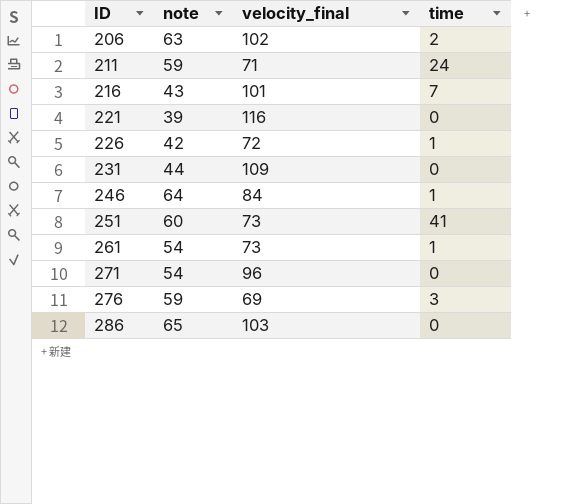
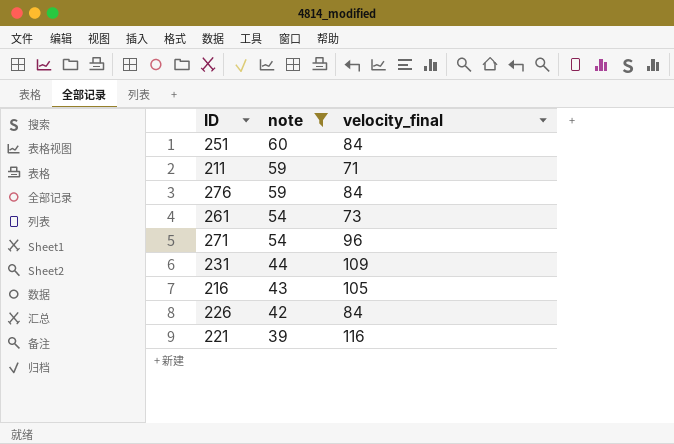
filter: none -> note <= 60
row order: ID ascending -> note descending
column time | position: 4 -> none
251 | velocity_final: 73 -> 84
276 | velocity_final: 69 -> 84
216 | velocity_final: 101 -> 105
226 | velocity_final: 72 -> 84

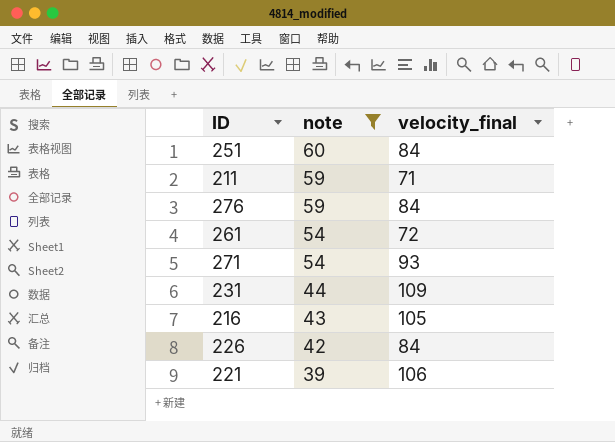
261 | velocity_final: 73 -> 72
271 | velocity_final: 96 -> 93
221 | velocity_final: 116 -> 106

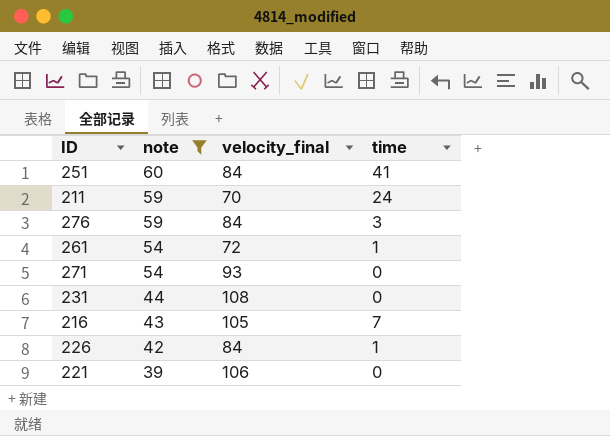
column time | position: none -> 4
211 | velocity_final: 71 -> 70
231 | velocity_final: 109 -> 108

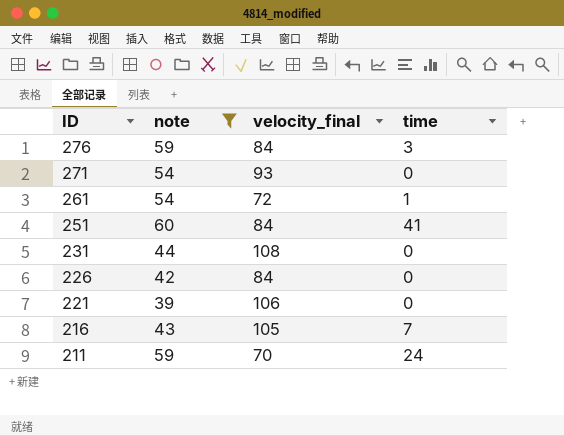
row order: note descending -> ID descending
226 | time: 1 -> 0

